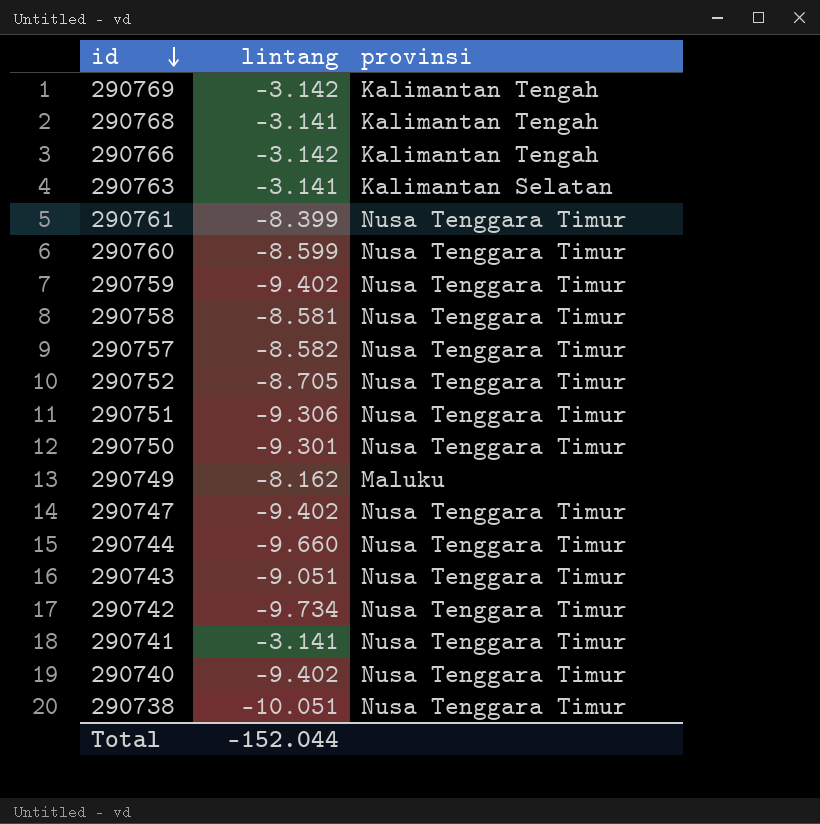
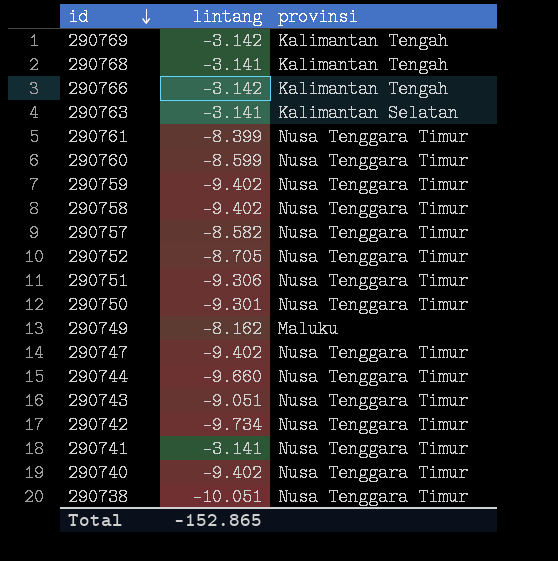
290758 | lintang: -8.581 -> -9.402
Total | lintang: -152.044 -> -152.865

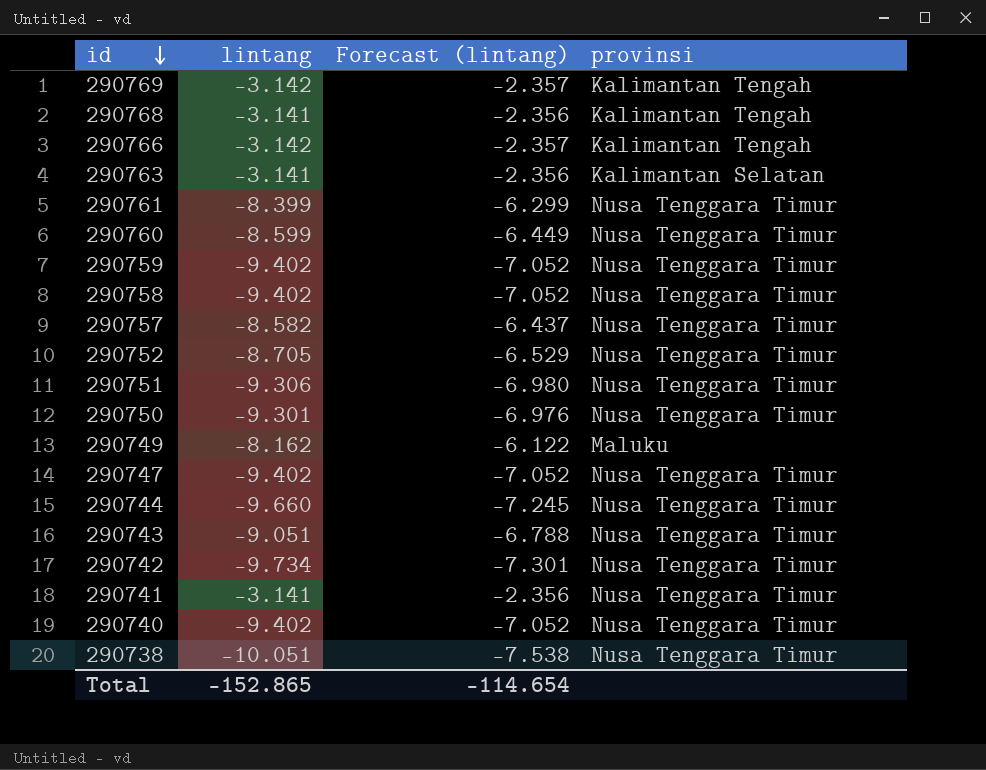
column Forecast (lintang) | formula: none -> [lintang] * 0.75

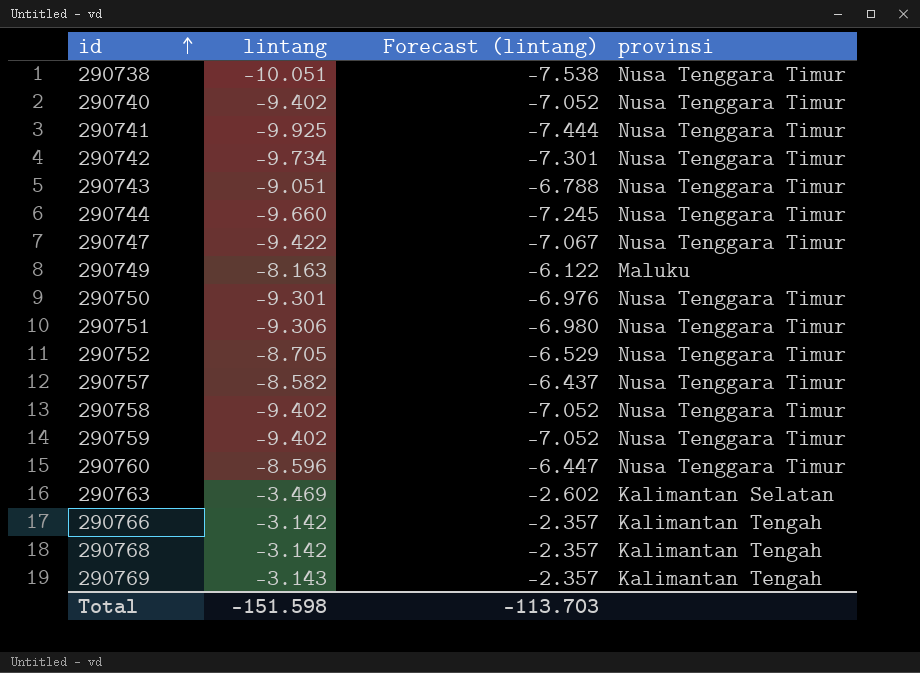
row order: id descending -> id ascending
row 290761: -8.399 | -6.299 | Nusa Tenggara Timur -> none
290741 | lintang: -3.141 -> -9.925
290741 | Forecast (lintang): -2.356 -> -7.444
290747 | lintang: -9.402 -> -9.422
290747 | Forecast (lintang): -7.052 -> -7.067
290749 | lintang: -8.162 -> -8.163
290760 | lintang: -8.599 -> -8.596
290760 | Forecast (lintang): -6.449 -> -6.447
290763 | lintang: -3.141 -> -3.469
290763 | Forecast (lintang): -2.356 -> -2.602
290768 | lintang: -3.141 -> -3.142
290768 | Forecast (lintang): -2.356 -> -2.357
290769 | lintang: -3.142 -> -3.143
Total | lintang: -152.865 -> -151.598
Total | Forecast (lintang): -114.654 -> -113.703

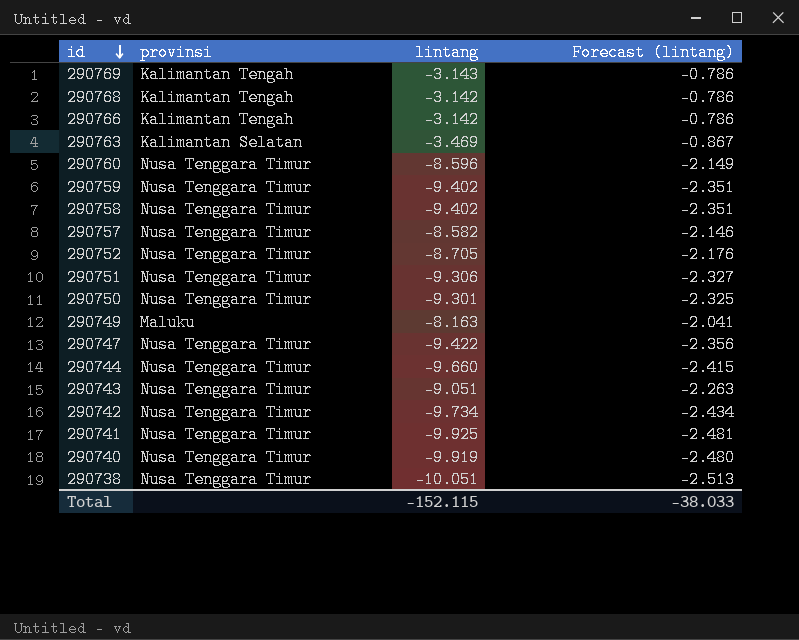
row order: id ascending -> id descending
column provinsi | position: 4 -> 2
column Forecast (lintang) | formula: [lintang] * 0.75 -> [lintang] * 0.25
290740 | lintang: -9.402 -> -9.919
Total | lintang: -151.598 -> -152.115
Total | Forecast (lintang): -113.703 -> -38.033

